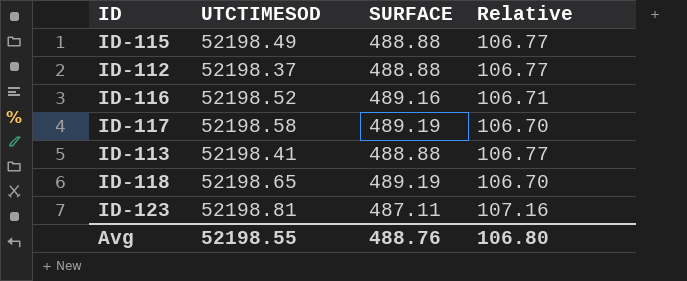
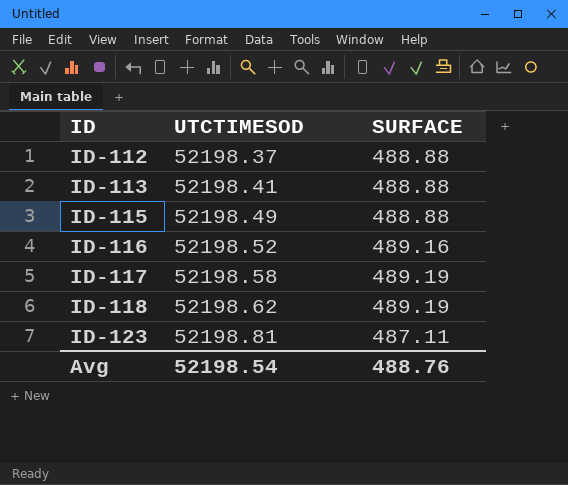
row order: none -> ID ascending
column Relative | formula: [UTCTIMESOD] / [SURFACE] -> none
ID-118 | UTCTIMESOD: 52198.65 -> 52198.62
Avg | UTCTIMESOD: 52198.55 -> 52198.54

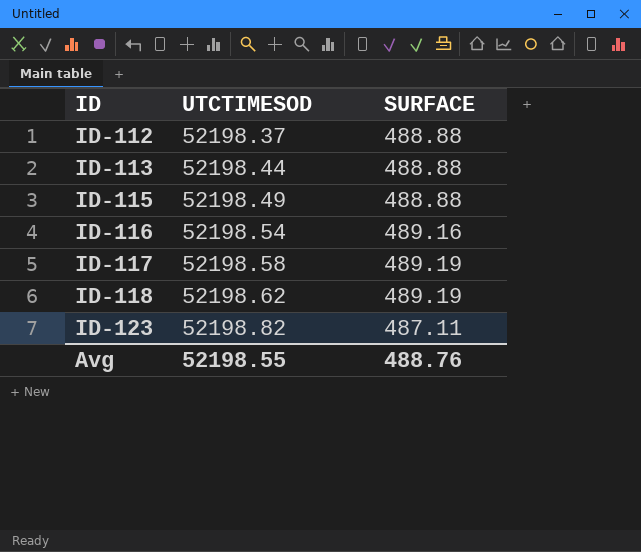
ID-113 | UTCTIMESOD: 52198.41 -> 52198.44
ID-116 | UTCTIMESOD: 52198.52 -> 52198.54
ID-123 | UTCTIMESOD: 52198.81 -> 52198.82
Avg | UTCTIMESOD: 52198.54 -> 52198.55

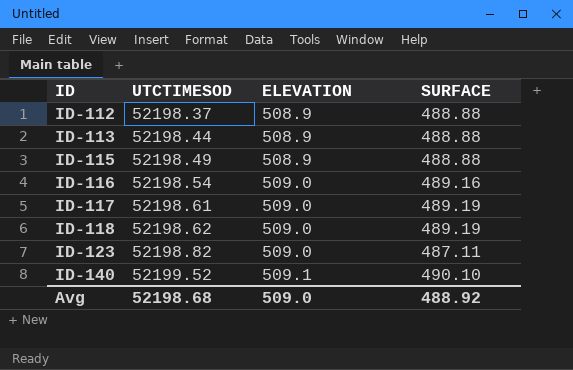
column ELEVATION | position: none -> 3
ID-117 | UTCTIMESOD: 52198.58 -> 52198.61
row ID-140: none -> 52199.52 | 509.1 | 490.10
Avg | UTCTIMESOD: 52198.55 -> 52198.68
Avg | SURFACE: 488.76 -> 488.92

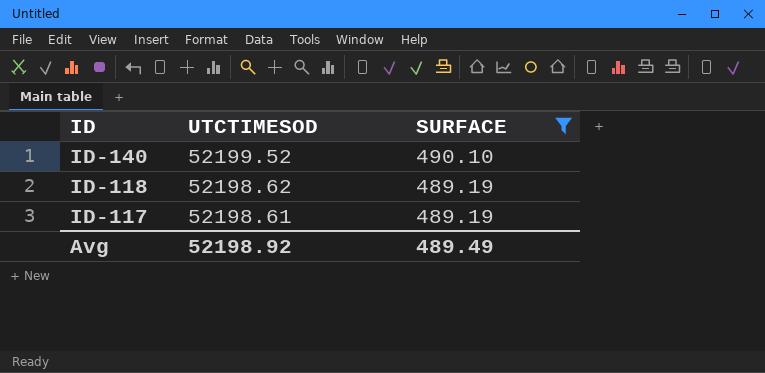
filter: none -> SURFACE >= 489.19
row order: ID ascending -> ID descending
column ELEVATION | position: 3 -> none
Avg | UTCTIMESOD: 52198.68 -> 52198.92
Avg | SURFACE: 488.92 -> 489.49

